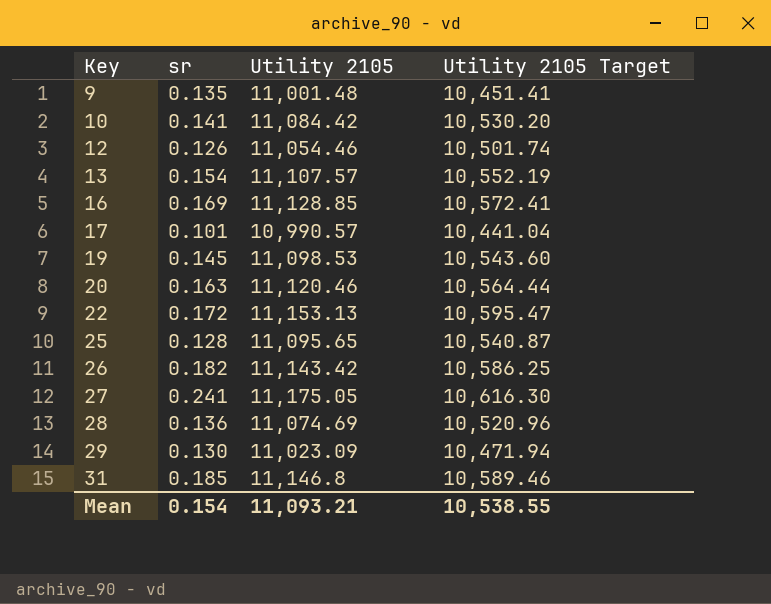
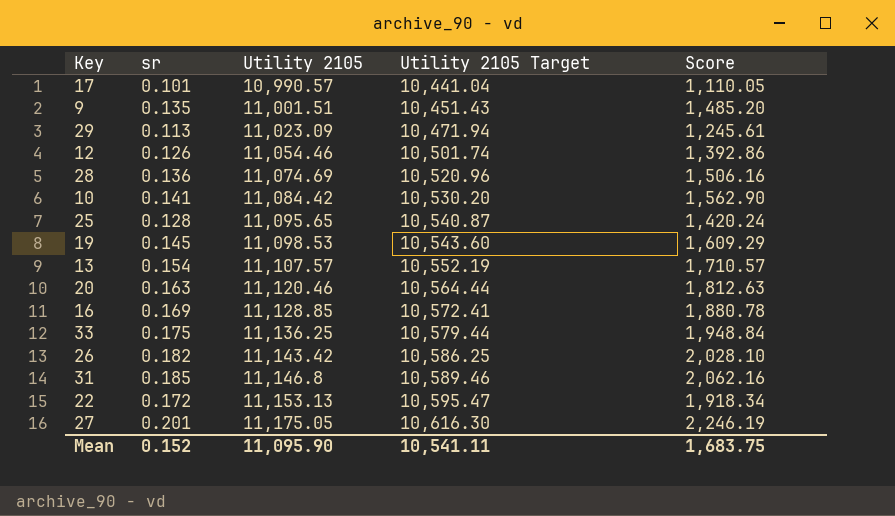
row order: Key ascending -> Utility 2105 ascending
column Score | formula: none -> [sr] * [Utility 2105]
9 | Utility 2105: 11,001.48 -> 11,001.51
9 | Utility 2105 Target: 10,451.41 -> 10,451.43
29 | sr: 0.130 -> 0.113
row 33: none -> 0.175 | 11,136.25 | 10,579.44 | 1,948.84
27 | sr: 0.241 -> 0.201
Mean | sr: 0.154 -> 0.152
Mean | Utility 2105: 11,093.21 -> 11,095.90
Mean | Utility 2105 Target: 10,538.55 -> 10,541.11

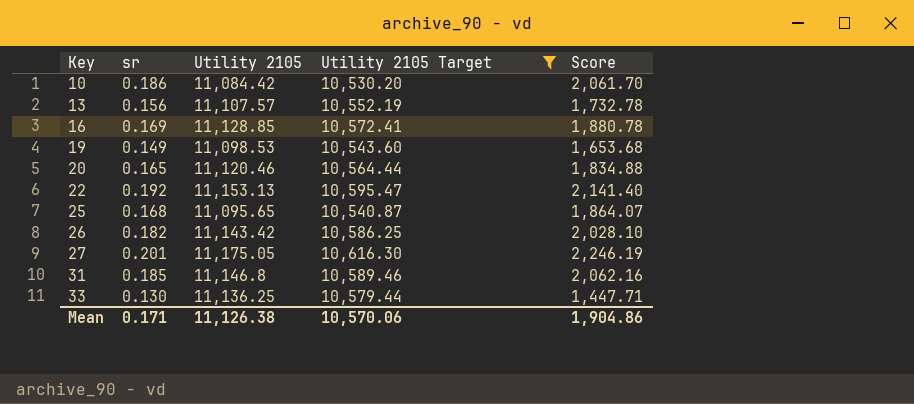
filter: none -> Utility 2105 Target >= 10,530.20
row order: Utility 2105 ascending -> Key ascending
10 | sr: 0.141 -> 0.186
10 | Score: 1,562.90 -> 2,061.70
13 | sr: 0.154 -> 0.156
13 | Score: 1,710.57 -> 1,732.78
19 | sr: 0.145 -> 0.149
19 | Score: 1,609.29 -> 1,653.68
20 | sr: 0.163 -> 0.165
20 | Score: 1,812.63 -> 1,834.88
22 | sr: 0.172 -> 0.192
22 | Score: 1,918.34 -> 2,141.40
25 | sr: 0.128 -> 0.168
25 | Score: 1,420.24 -> 1,864.07
33 | sr: 0.175 -> 0.130
33 | Score: 1,948.84 -> 1,447.71
Mean | sr: 0.152 -> 0.171
Mean | Utility 2105: 11,095.90 -> 11,126.38
Mean | Utility 2105 Target: 10,541.11 -> 10,570.06
Mean | Score: 1,683.75 -> 1,904.86

